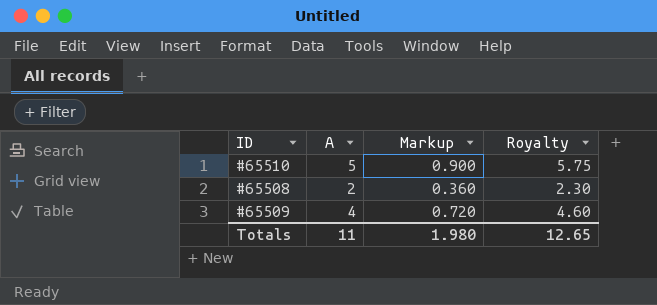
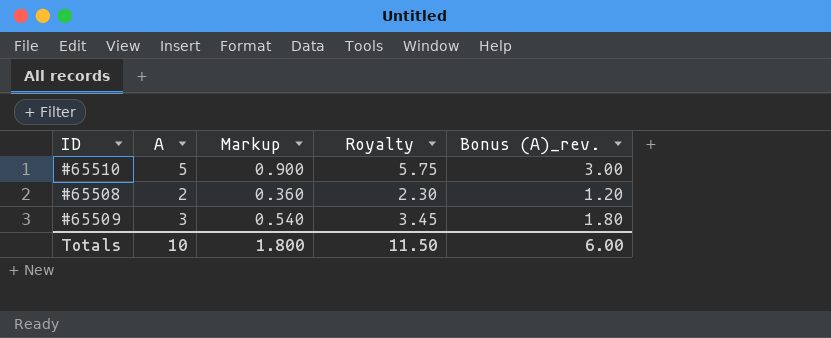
column Bonus (A)_rev. | formula: none -> [A] * 0.6
#65509 | A: 4 -> 3
#65509 | Markup: 0.720 -> 0.540
#65509 | Royalty: 4.60 -> 3.45
Totals | A: 11 -> 10
Totals | Markup: 1.980 -> 1.800
Totals | Royalty: 12.65 -> 11.50

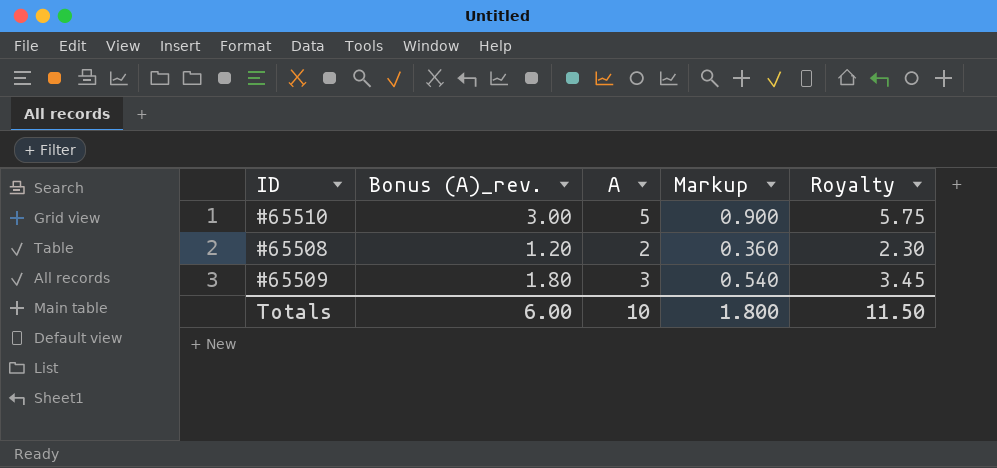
column Bonus (A)_rev. | position: 5 -> 2

